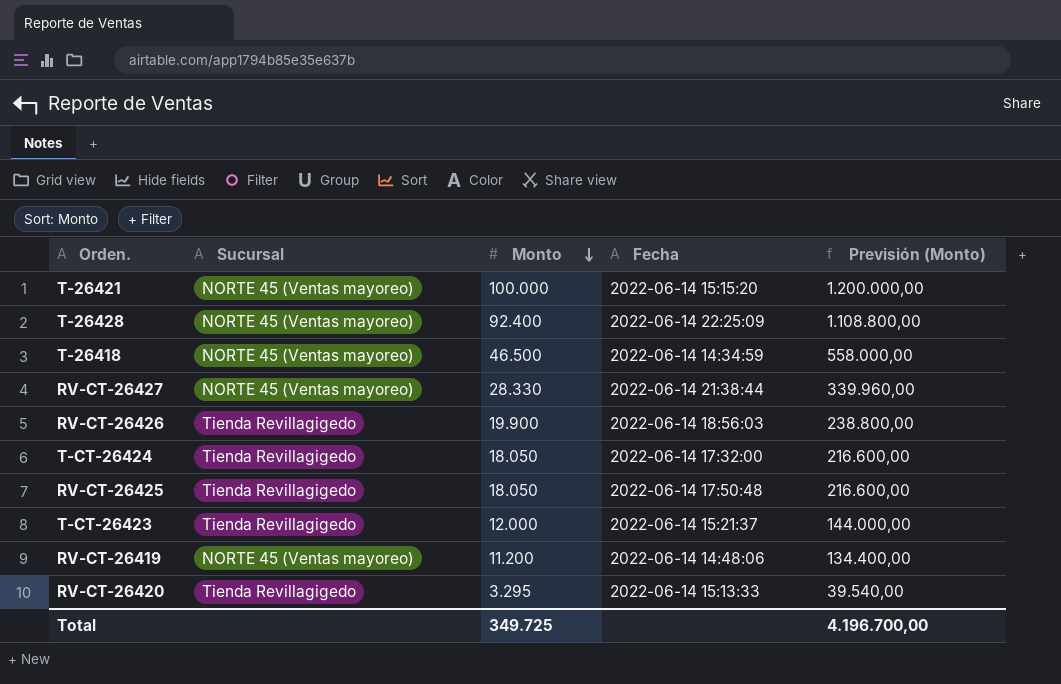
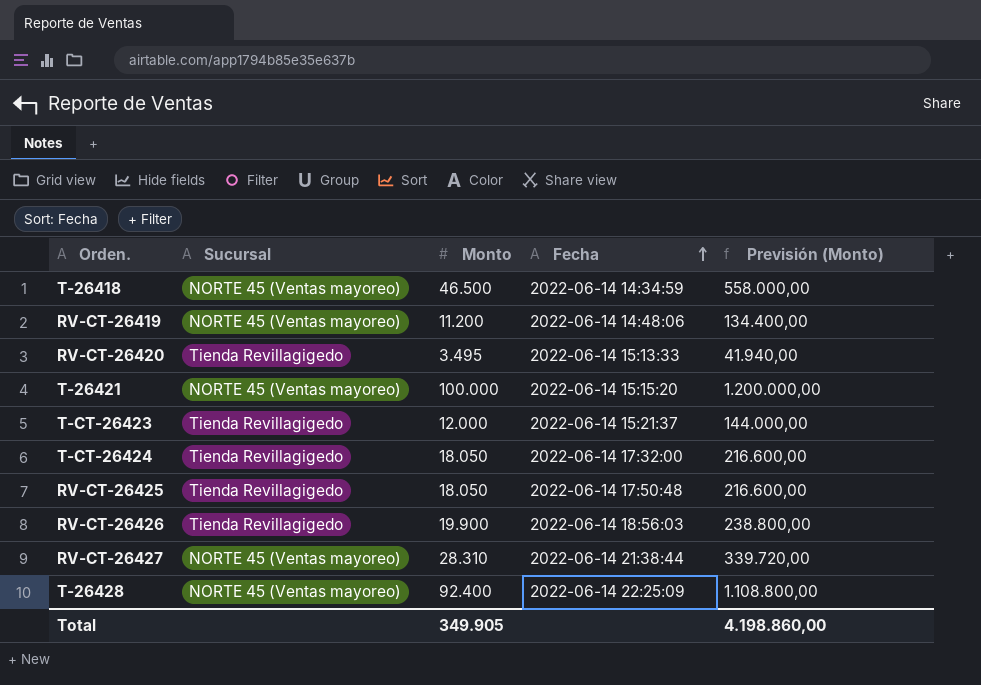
row order: Monto descending -> Fecha ascending
RV-CT-26420 | Monto: 3.295 -> 3.495
RV-CT-26420 | Previsión (Monto): 39.540,00 -> 41.940,00
RV-CT-26427 | Monto: 28.330 -> 28.310
RV-CT-26427 | Previsión (Monto): 339.960,00 -> 339.720,00
Total | Monto: 349.725 -> 349.905
Total | Previsión (Monto): 4.196.700,00 -> 4.198.860,00

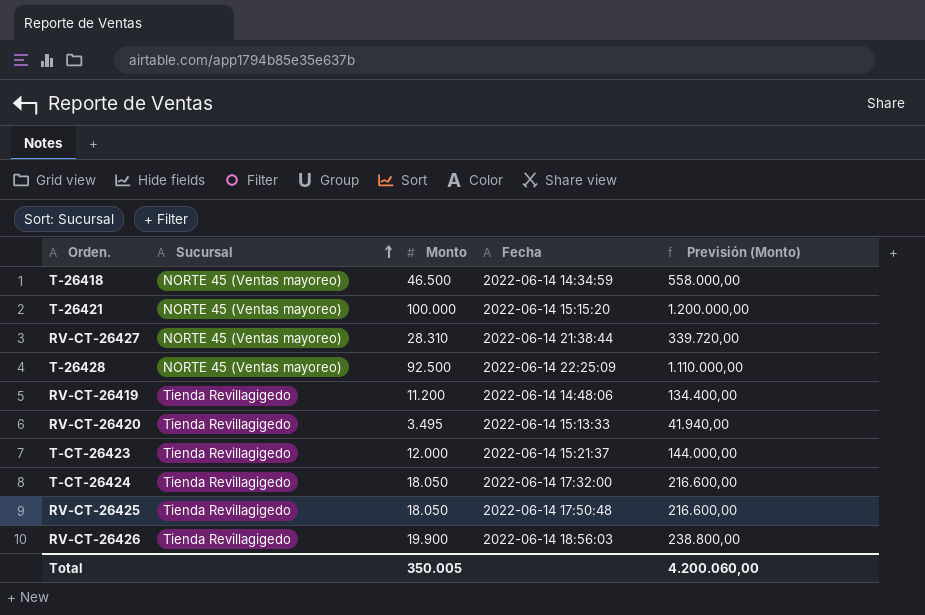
row order: Fecha ascending -> Sucursal ascending
T-26428 | Monto: 92.400 -> 92.500
T-26428 | Previsión (Monto): 1.108.800,00 -> 1.110.000,00
RV-CT-26419 | Sucursal: NORTE 45 (Ventas mayoreo) -> Tienda Revillagigedo
Total | Monto: 349.905 -> 350.005
Total | Previsión (Monto): 4.198.860,00 -> 4.200.060,00

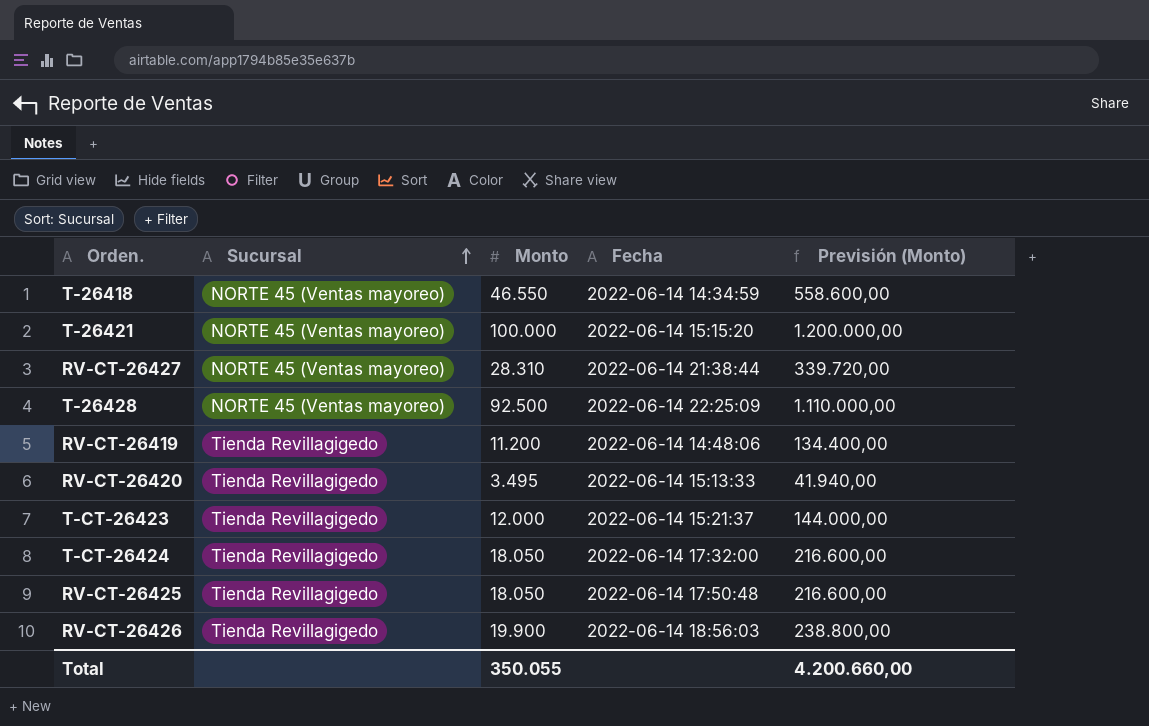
T-26418 | Monto: 46.500 -> 46.550
T-26418 | Previsión (Monto): 558.000,00 -> 558.600,00
Total | Monto: 350.005 -> 350.055
Total | Previsión (Monto): 4.200.060,00 -> 4.200.660,00

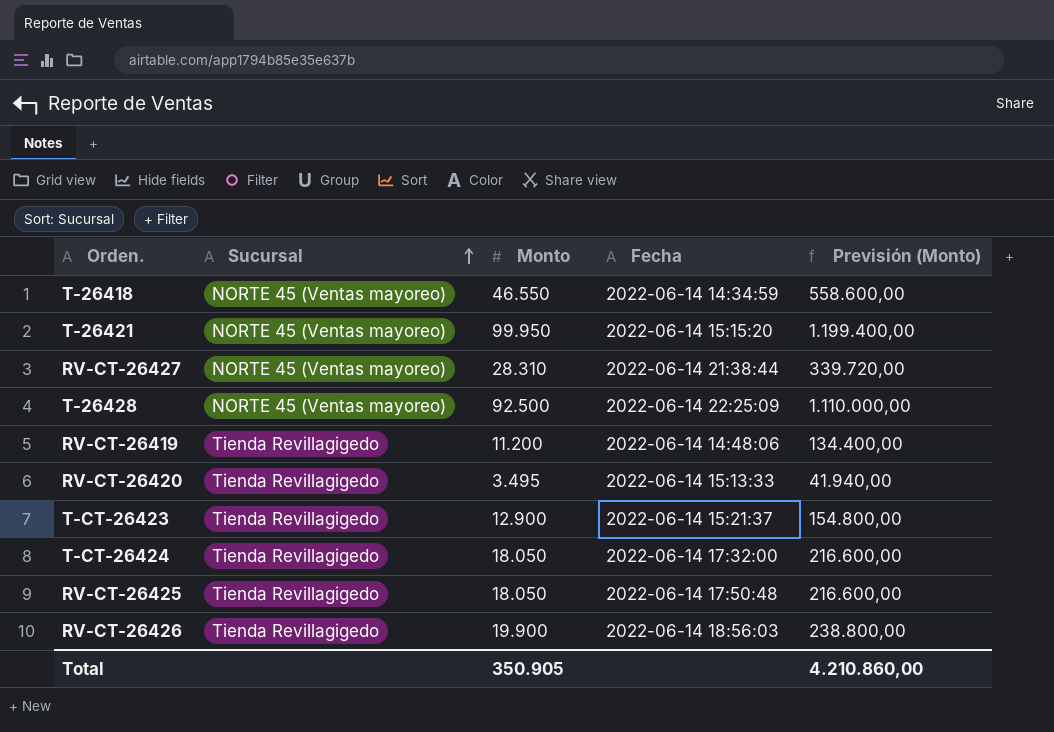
T-26421 | Monto: 100.000 -> 99.950
T-26421 | Previsión (Monto): 1.200.000,00 -> 1.199.400,00
T-CT-26423 | Monto: 12.000 -> 12.900
T-CT-26423 | Previsión (Monto): 144.000,00 -> 154.800,00
Total | Monto: 350.055 -> 350.905
Total | Previsión (Monto): 4.200.660,00 -> 4.210.860,00

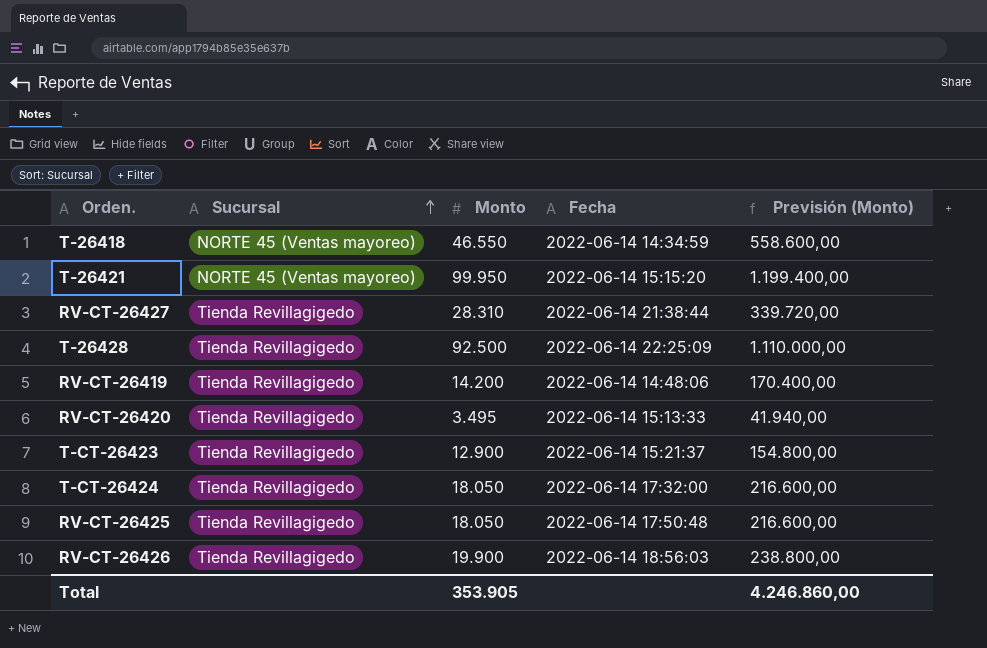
RV-CT-26427 | Sucursal: NORTE 45 (Ventas mayoreo) -> Tienda Revillagigedo
T-26428 | Sucursal: NORTE 45 (Ventas mayoreo) -> Tienda Revillagigedo
RV-CT-26419 | Monto: 11.200 -> 14.200
RV-CT-26419 | Previsión (Monto): 134.400,00 -> 170.400,00
Total | Monto: 350.905 -> 353.905
Total | Previsión (Monto): 4.210.860,00 -> 4.246.860,00

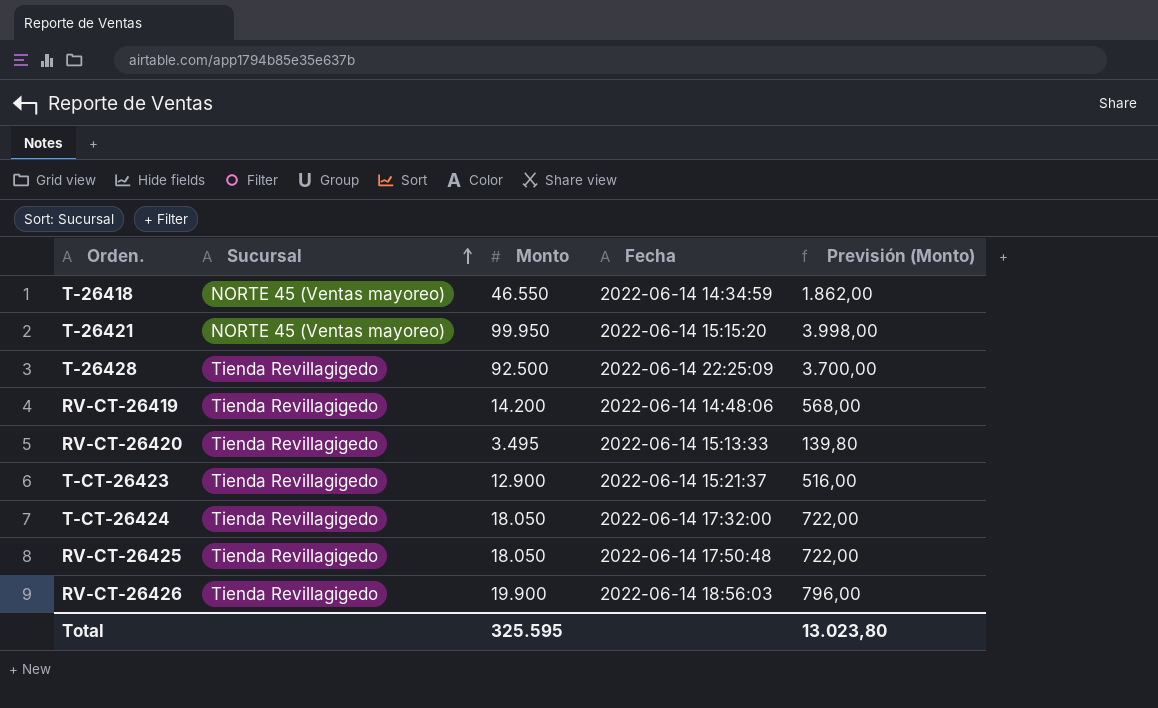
column Previsión (Monto) | formula: [Monto] * 12 -> [Monto] * 0,04
row RV-CT-26427: Tienda Revillagigedo | 28.310 | 2022-06-14 21:38:44 | 339.720,00 -> none
Total | Monto: 353.905 -> 325.595
Total | Previsión (Monto): 4.246.860,00 -> 13.023,80

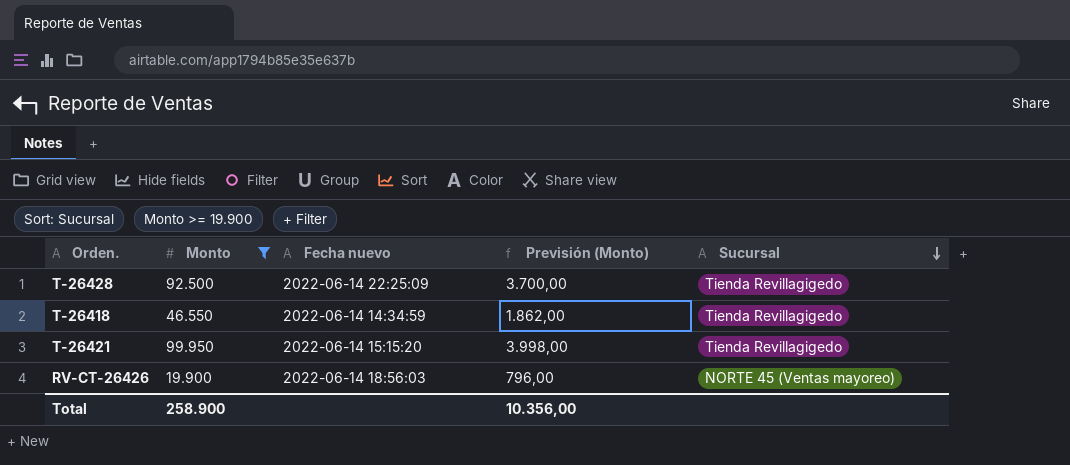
filter: none -> Monto >= 19.900
row order: Sucursal ascending -> Sucursal descending
column name: Fecha -> Fecha nuevo
column Sucursal | position: 2 -> 5
T-26418 | Sucursal: NORTE 45 (Ventas mayoreo) -> Tienda Revillagigedo
T-26421 | Sucursal: NORTE 45 (Ventas mayoreo) -> Tienda Revillagigedo
RV-CT-26426 | Sucursal: Tienda Revillagigedo -> NORTE 45 (Ventas mayoreo)
Total | Monto: 325.595 -> 258.900
Total | Previsión (Monto): 13.023,80 -> 10.356,00

